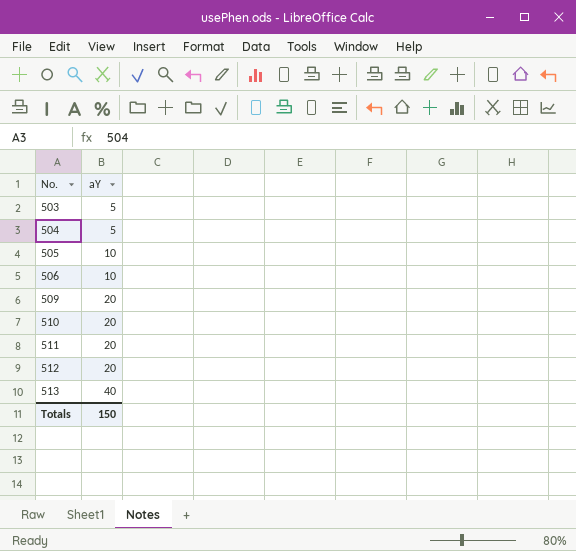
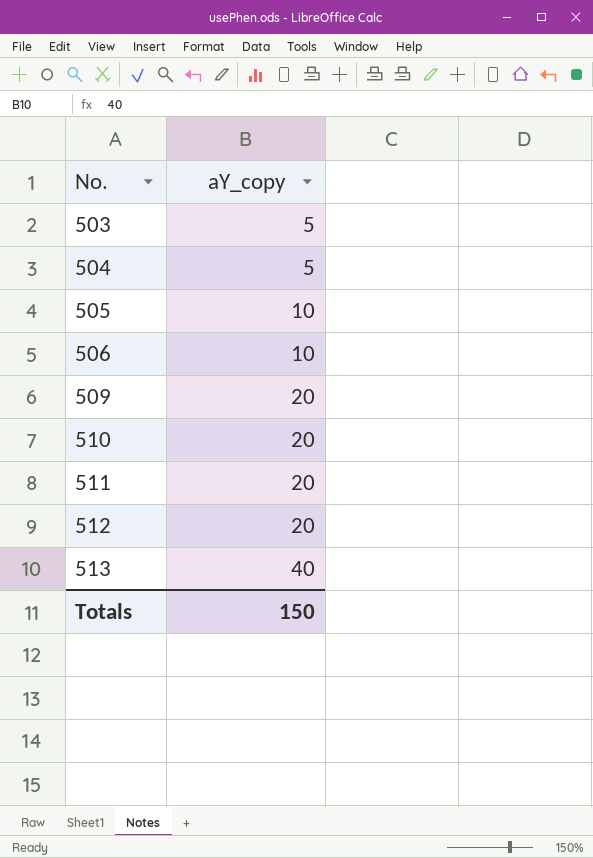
column name: aY -> aY_copy

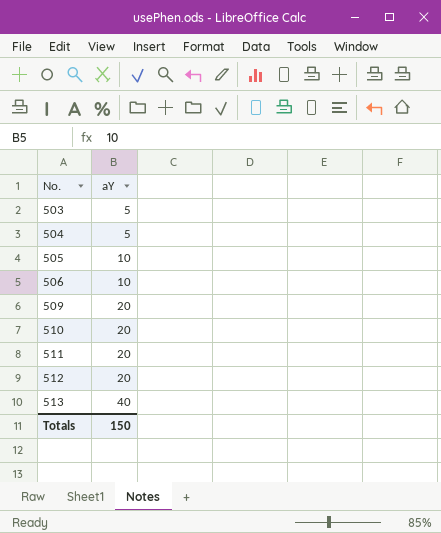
column name: aY_copy -> aY

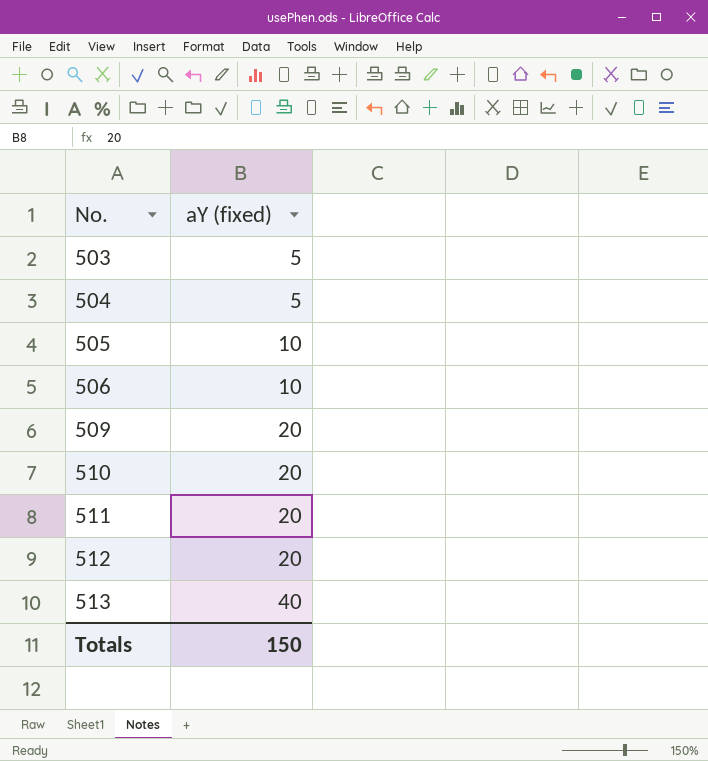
column name: aY -> aY (fixed)

